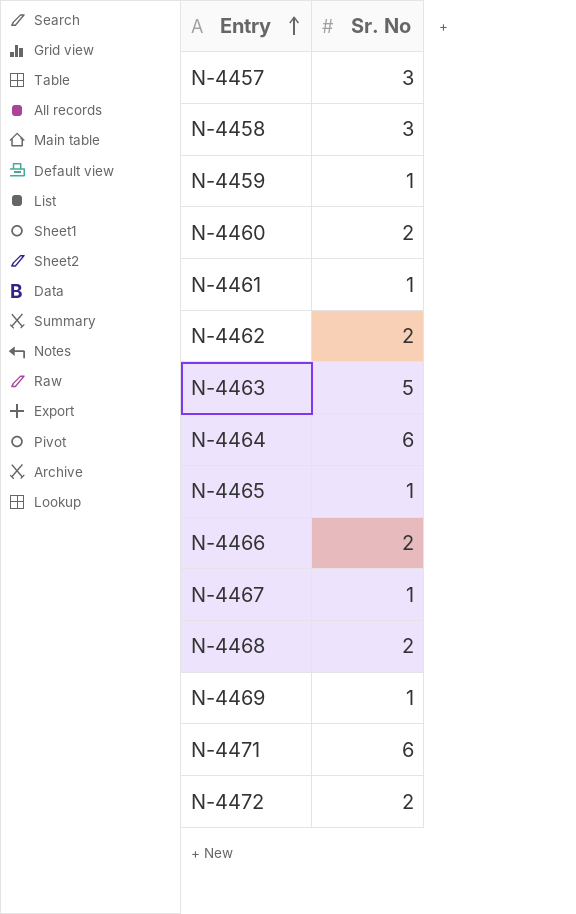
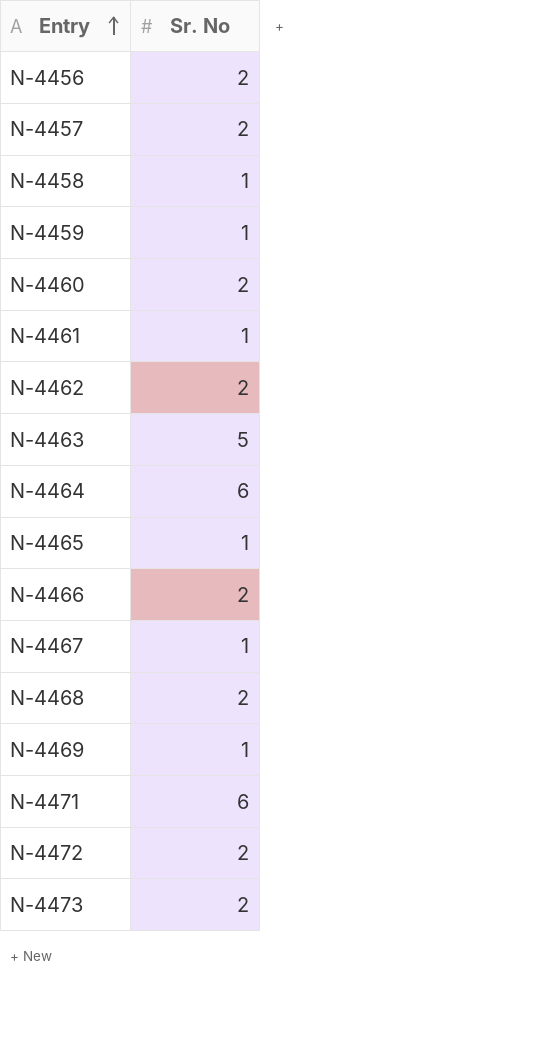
row N-4456: none -> 2
N-4457 | Sr. No: 3 -> 2
N-4458 | Sr. No: 3 -> 1
row N-4473: none -> 2

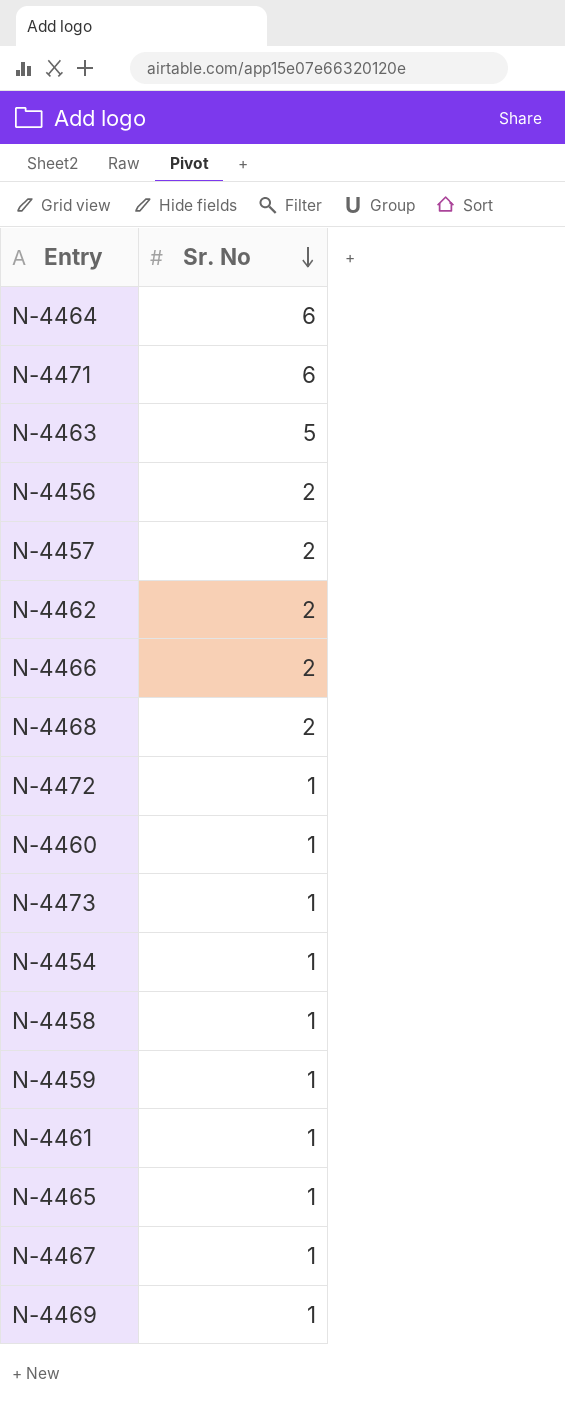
row order: Entry ascending -> Sr. No descending
N-4472 | Sr. No: 2 -> 1
N-4460 | Sr. No: 2 -> 1
N-4473 | Sr. No: 2 -> 1
row N-4454: none -> 1

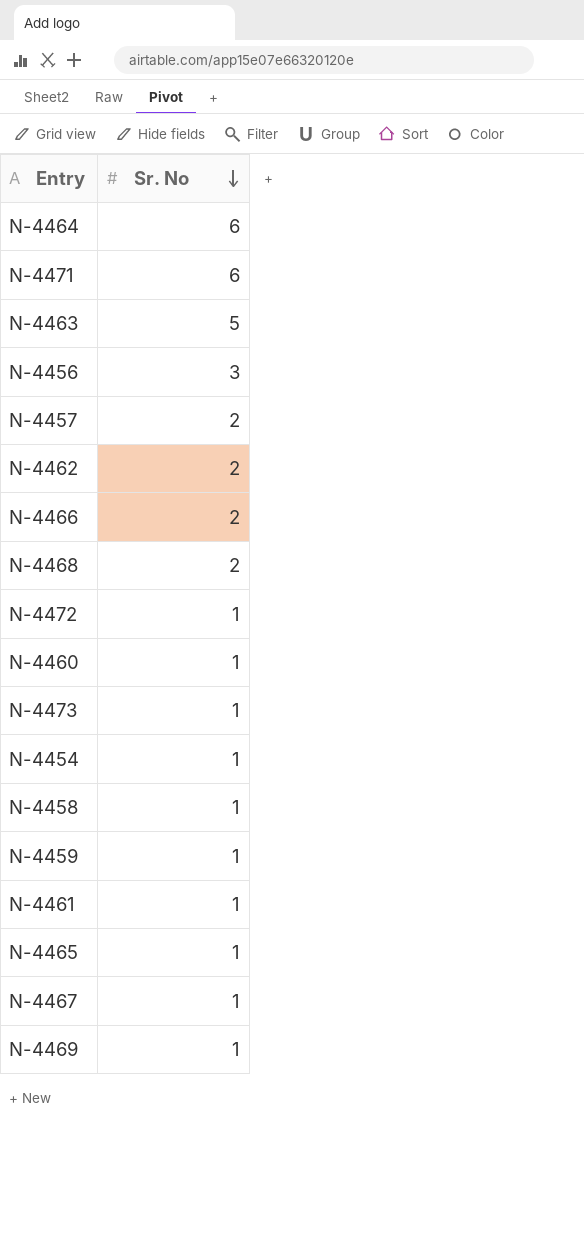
N-4456 | Sr. No: 2 -> 3

